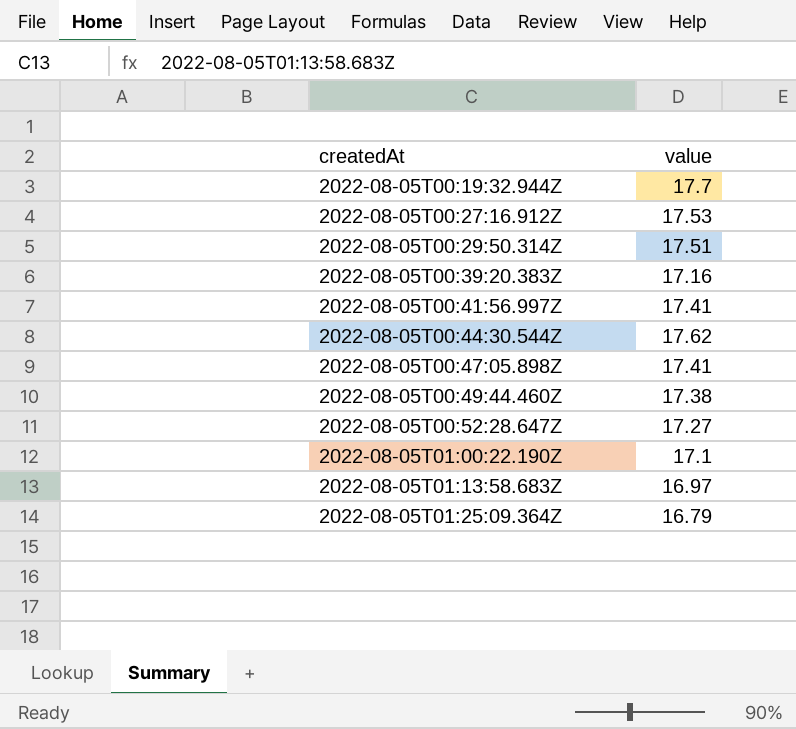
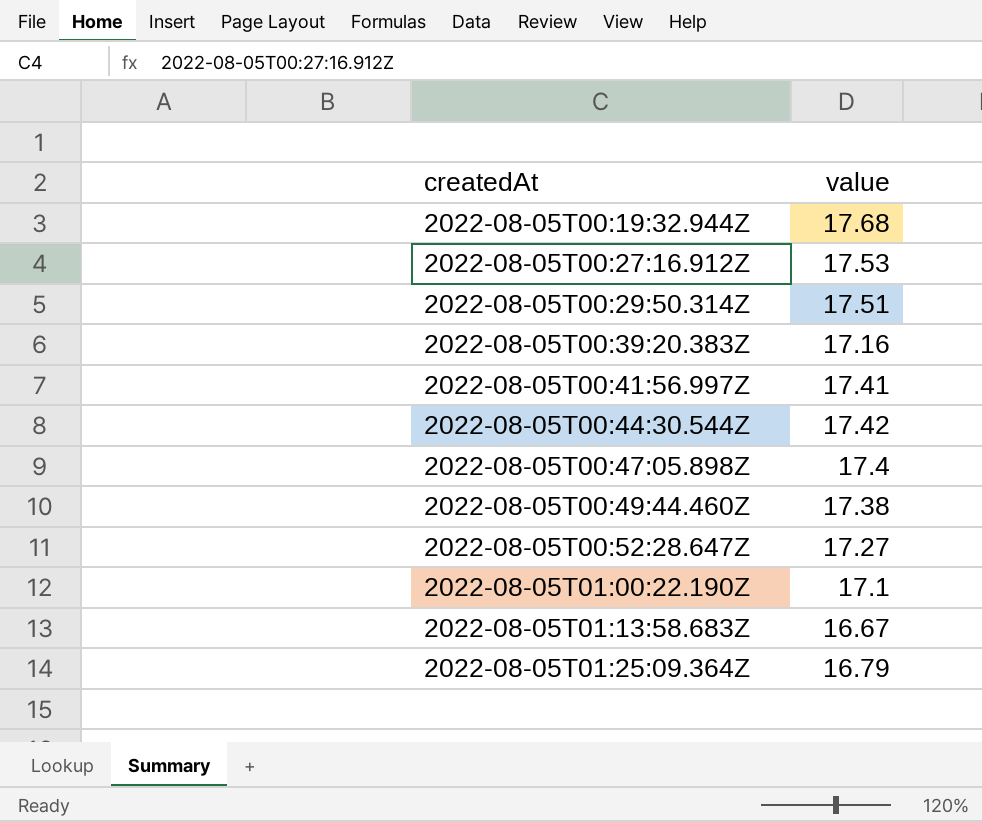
2022-08-05T00:19:32.944Z | value: 17.7 -> 17.68
2022-08-05T00:44:30.544Z | value: 17.62 -> 17.42
2022-08-05T00:47:05.898Z | value: 17.41 -> 17.4
2022-08-05T01:13:58.683Z | value: 16.97 -> 16.67

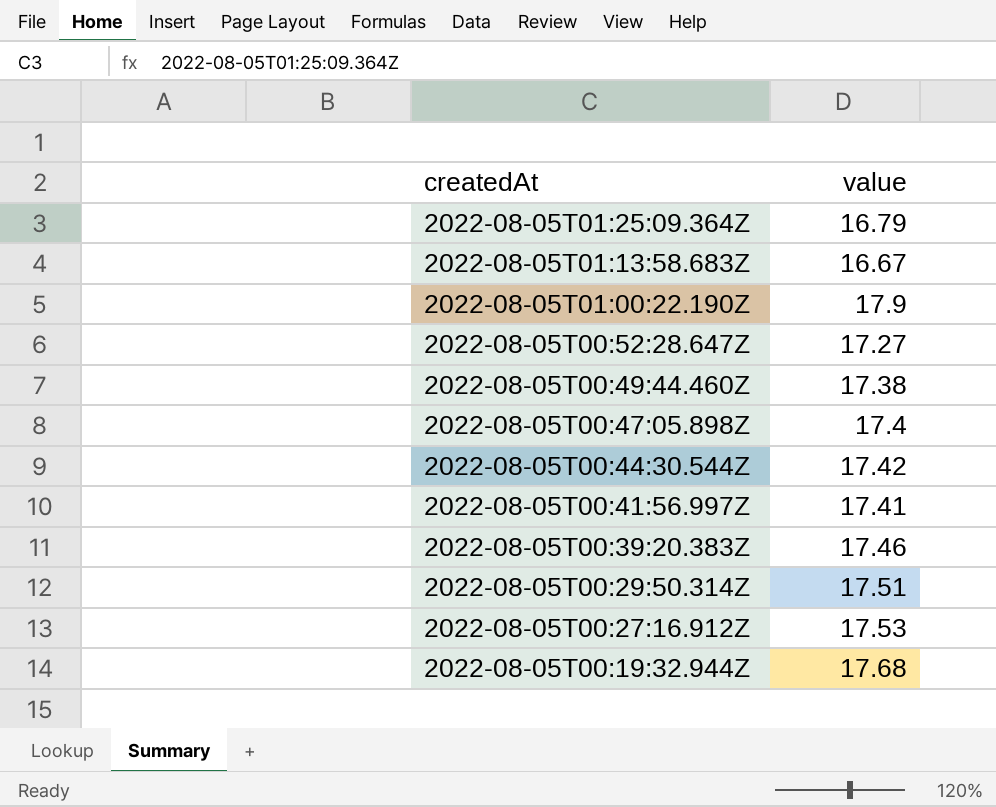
row order: createdAt ascending -> createdAt descending
2022-08-05T01:00:22.190Z | value: 17.1 -> 17.9
2022-08-05T00:39:20.383Z | value: 17.16 -> 17.46

